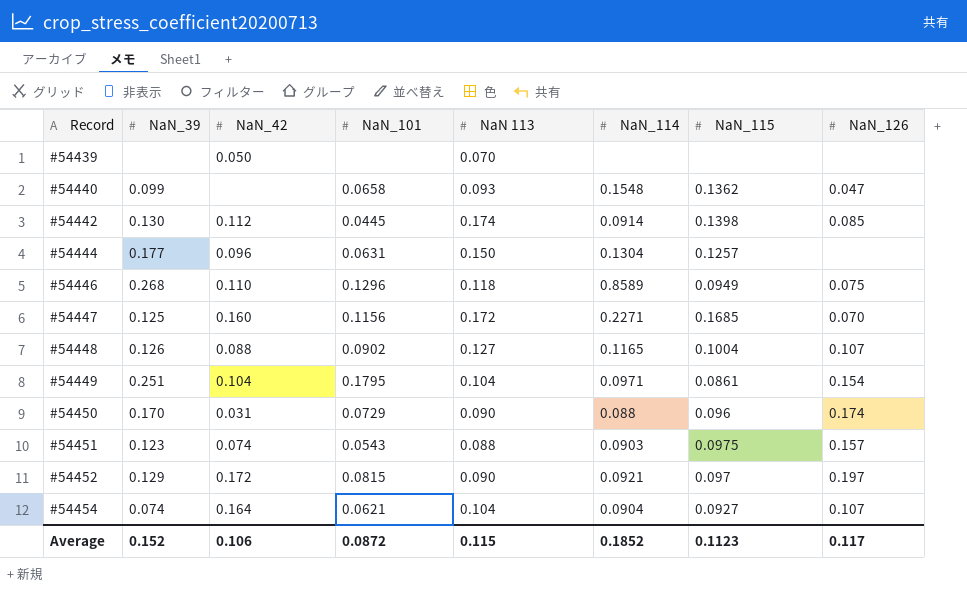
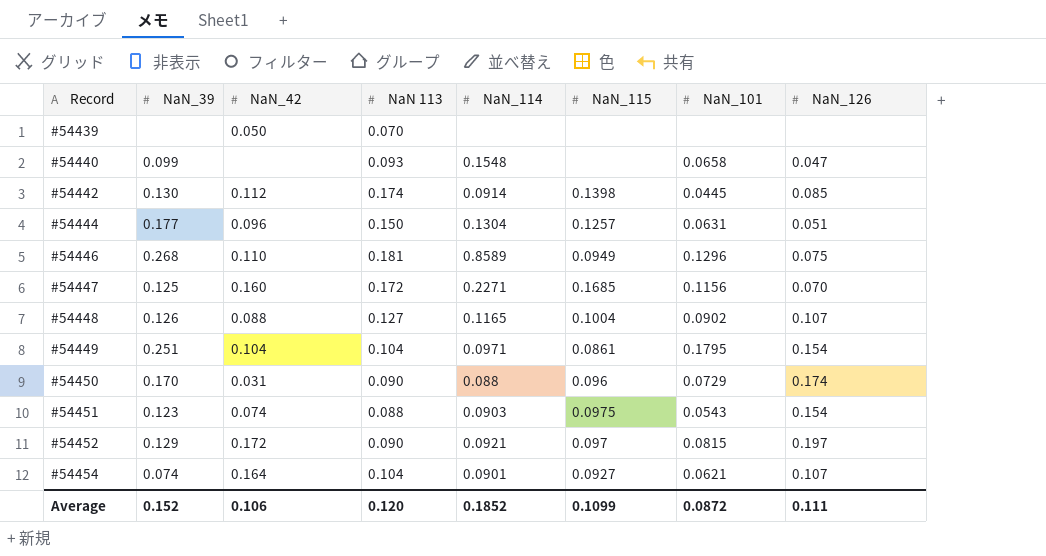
column NaN_101 | position: 4 -> 7
#54440 | NaN_115: 0.1362 -> none
#54444 | NaN_126: none -> 0.051
#54446 | NaN 113: 0.118 -> 0.181
#54451 | NaN_126: 0.157 -> 0.154
#54454 | NaN_114: 0.0904 -> 0.0901
Average | NaN 113: 0.115 -> 0.120
Average | NaN_115: 0.1123 -> 0.1099
Average | NaN_126: 0.117 -> 0.111

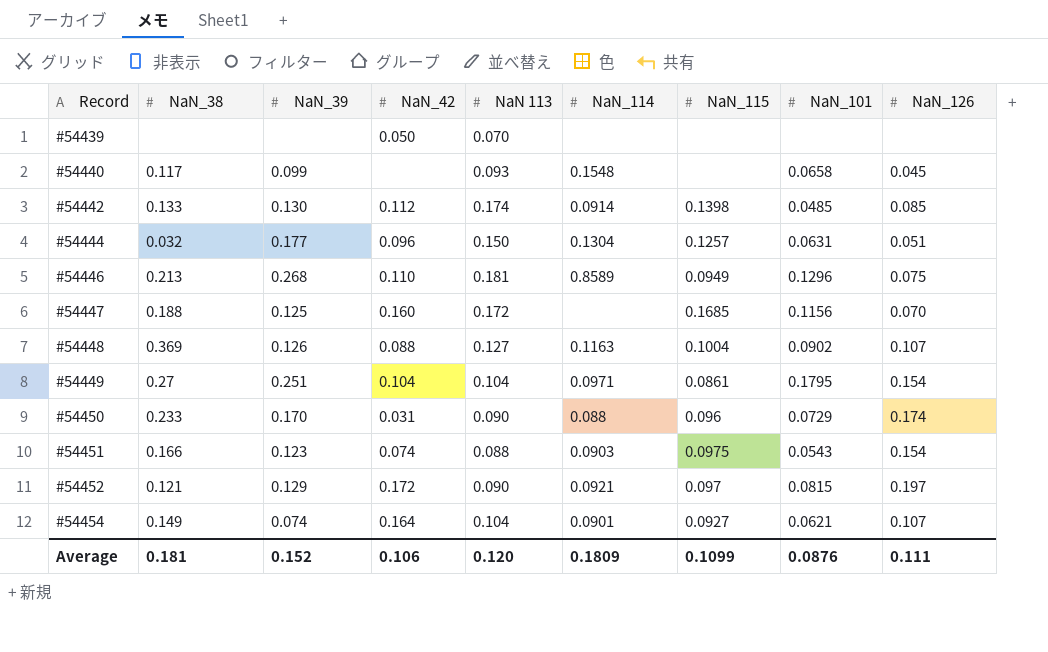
column NaN_38 | position: none -> 2
#54440 | NaN_126: 0.047 -> 0.045
#54442 | NaN_101: 0.0445 -> 0.0485
#54447 | NaN_114: 0.2271 -> none
#54448 | NaN_114: 0.1165 -> 0.1163
Average | NaN_114: 0.1852 -> 0.1809
Average | NaN_101: 0.0872 -> 0.0876

